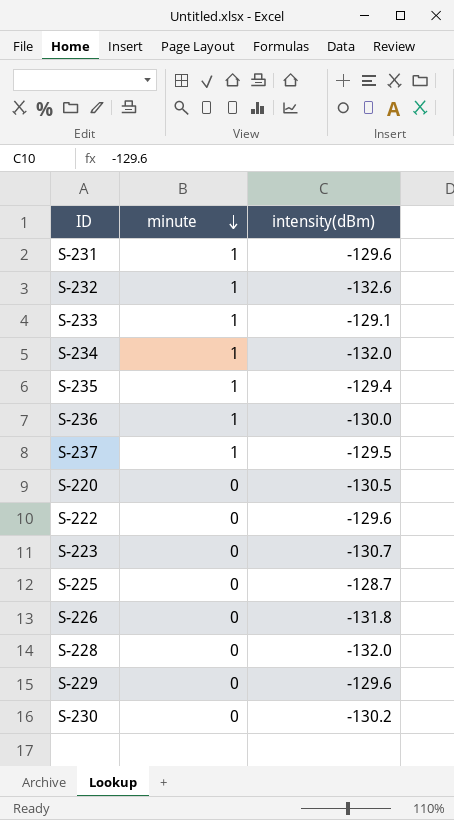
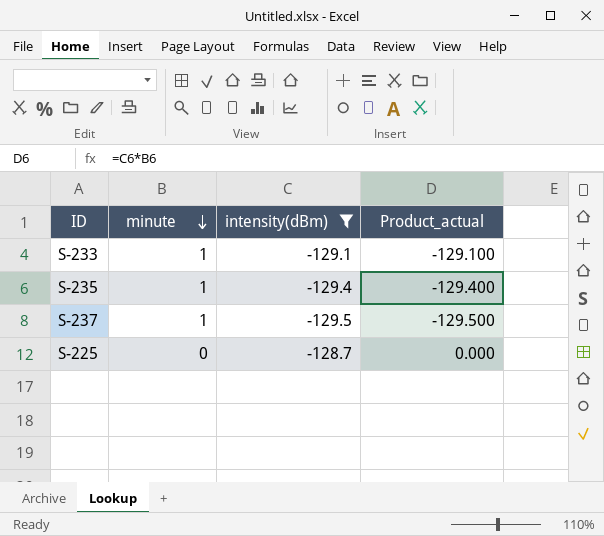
filter: none -> intensity(dBm) >= -129.5
column Product_actual | formula: none -> [minute] * [intensity(dBm)]

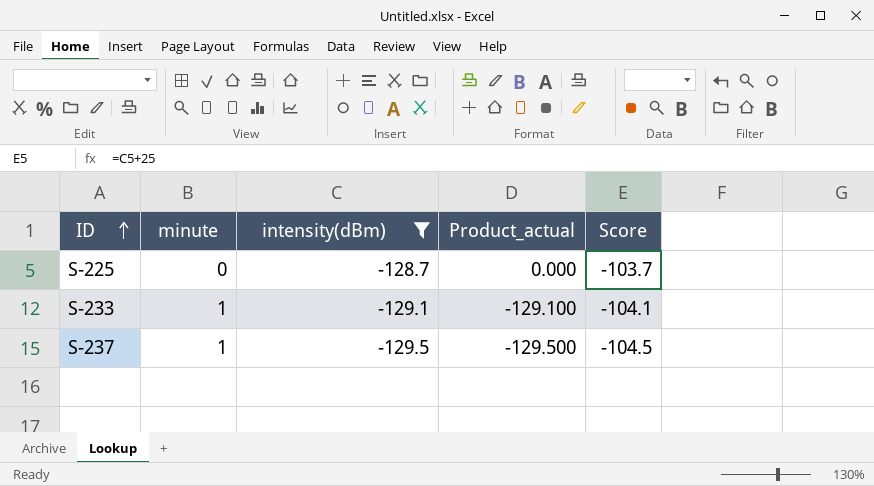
row order: minute descending -> ID ascending
column Score | formula: none -> [intensity(dBm)] + 25
row S-235: 1 | -129.4 | -129.400 -> none

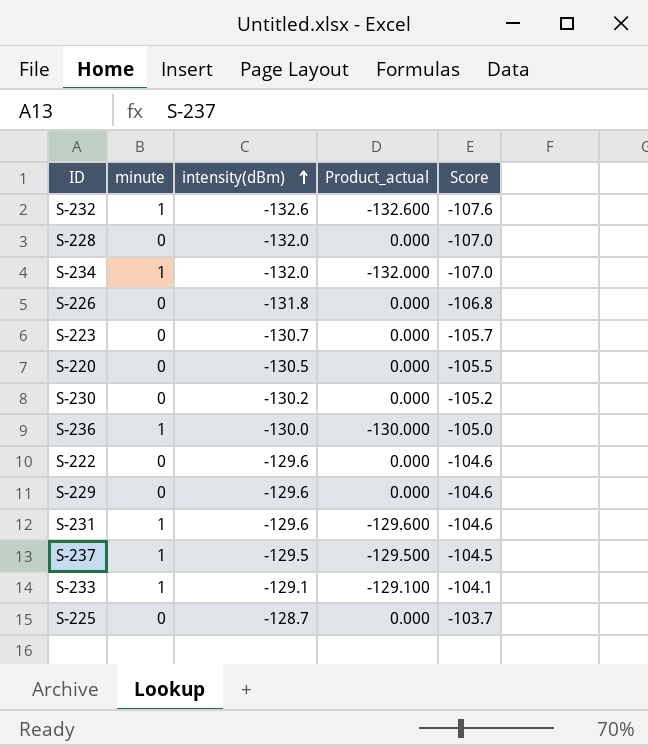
filter: intensity(dBm) >= -129.5 -> none
row order: ID ascending -> intensity(dBm) ascending

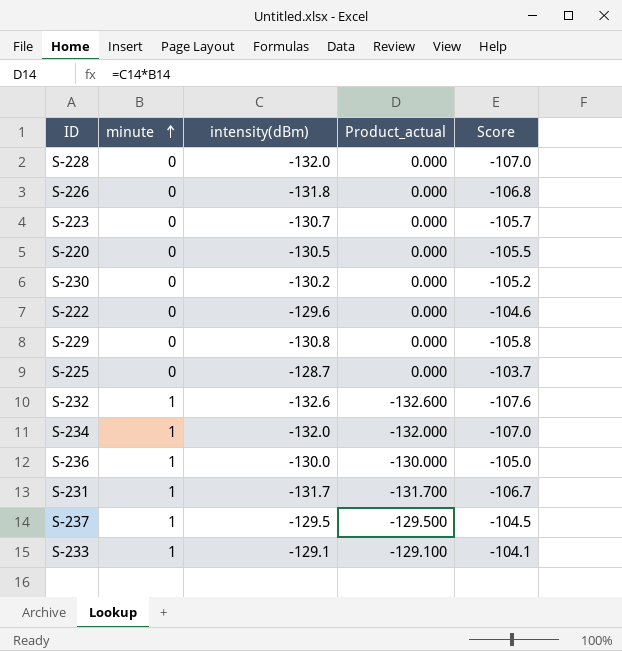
row order: intensity(dBm) ascending -> minute ascending
S-229 | intensity(dBm): -129.6 -> -130.8
S-229 | Score: -104.6 -> -105.8
S-231 | intensity(dBm): -129.6 -> -131.7
S-231 | Product_actual: -129.600 -> -131.700
S-231 | Score: -104.6 -> -106.7

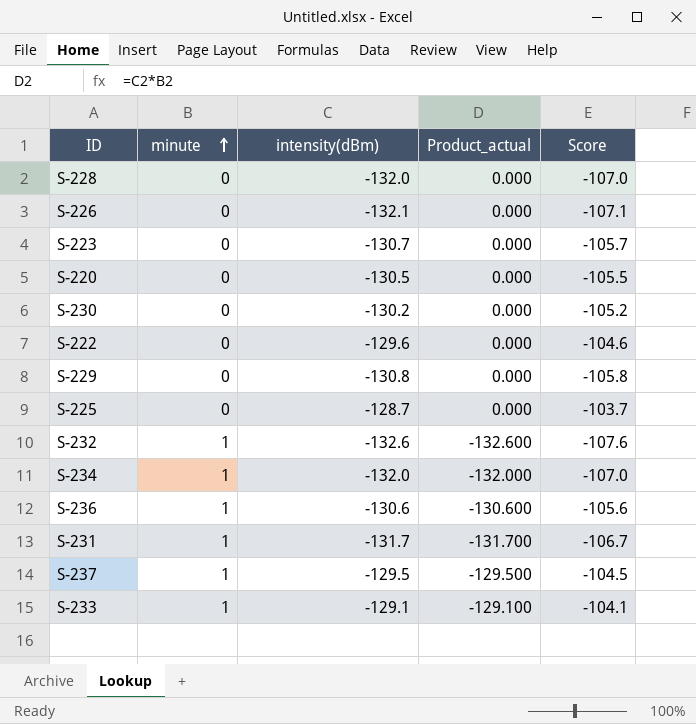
S-226 | intensity(dBm): -131.8 -> -132.1
S-226 | Score: -106.8 -> -107.1
S-236 | intensity(dBm): -130.0 -> -130.6
S-236 | Product_actual: -130.000 -> -130.600
S-236 | Score: -105.0 -> -105.6

